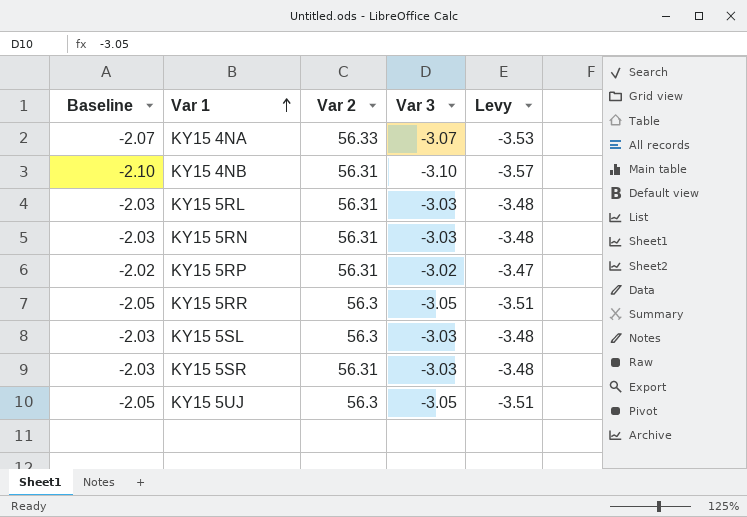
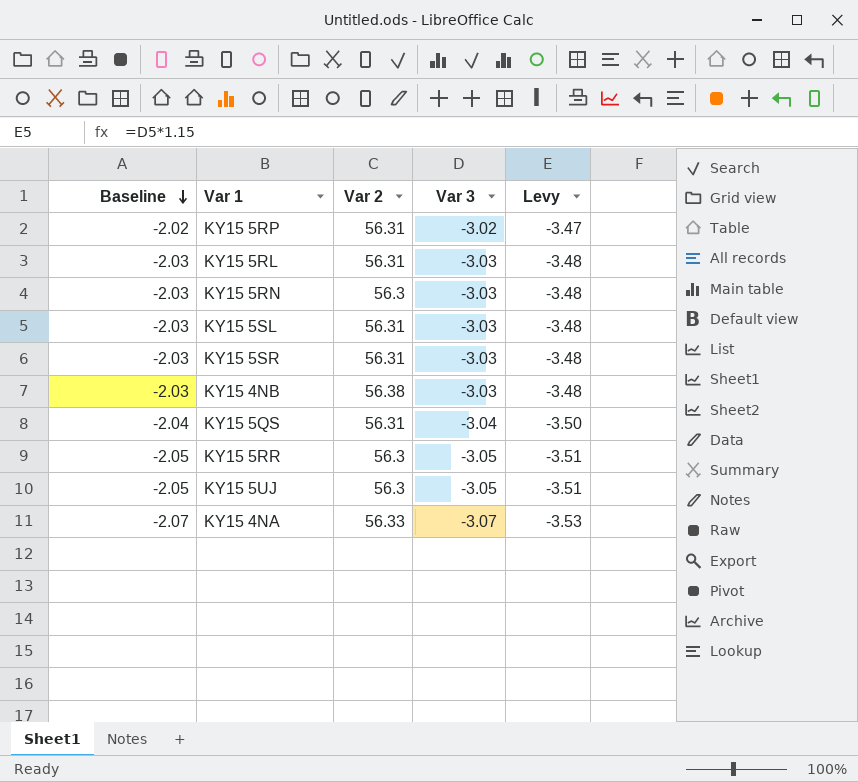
row order: Var 1 ascending -> Baseline descending
KY15 5RN | Var 2: 56.31 -> 56.3
KY15 5SL | Var 2: 56.3 -> 56.31
KY15 4NB | Baseline: -2.10 -> -2.03
KY15 4NB | Var 2: 56.31 -> 56.38
KY15 4NB | Var 3: -3.10 -> -3.03
KY15 4NB | Levy: -3.57 -> -3.48
row KY15 5QS: none -> -2.04 | 56.31 | -3.04 | -3.50

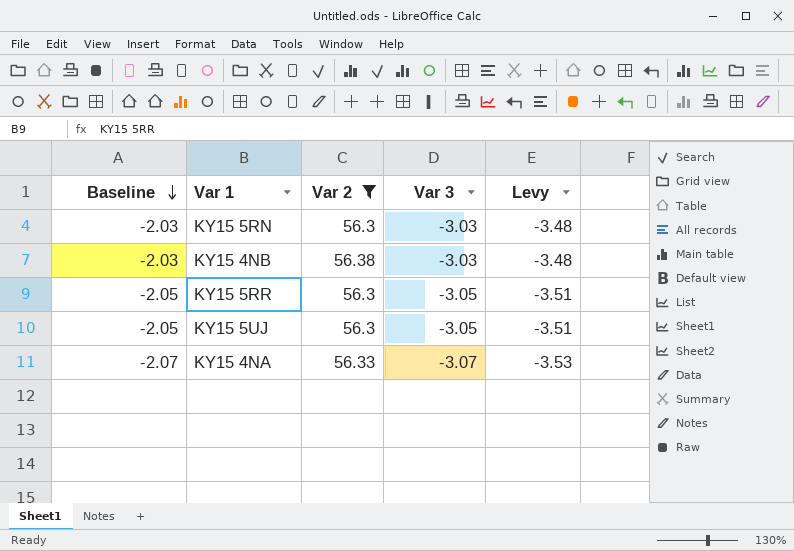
filter: none -> Var 2 != 56.31

